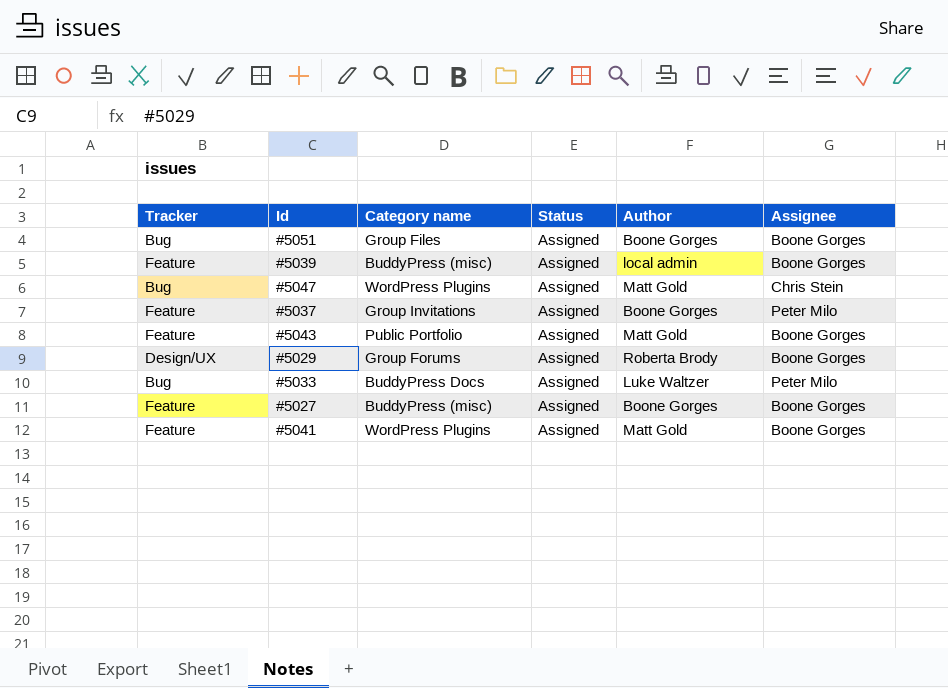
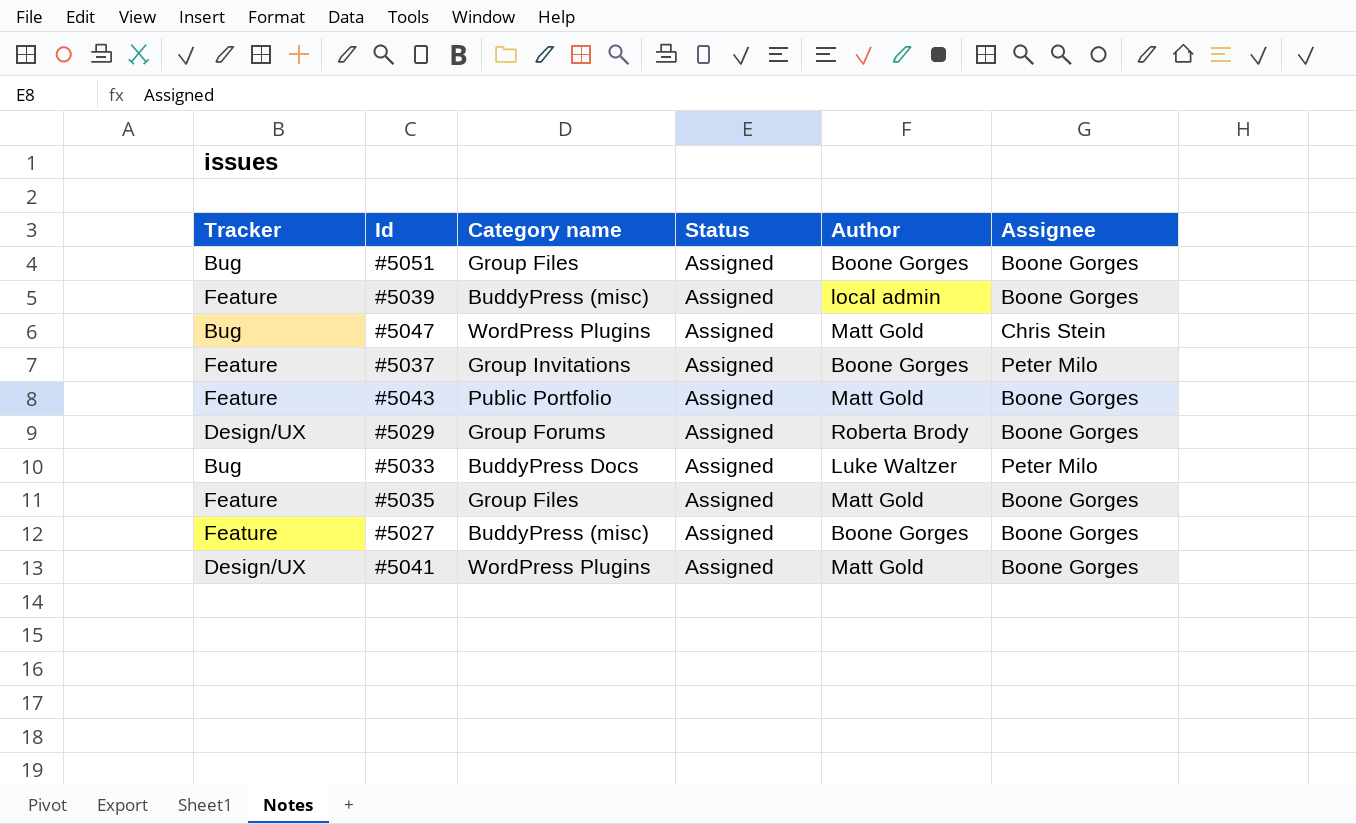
row #5035: none -> Feature | Group Files | Assigned | Matt Gold | Boone Gorges
#5041 | Tracker: Feature -> Design/UX

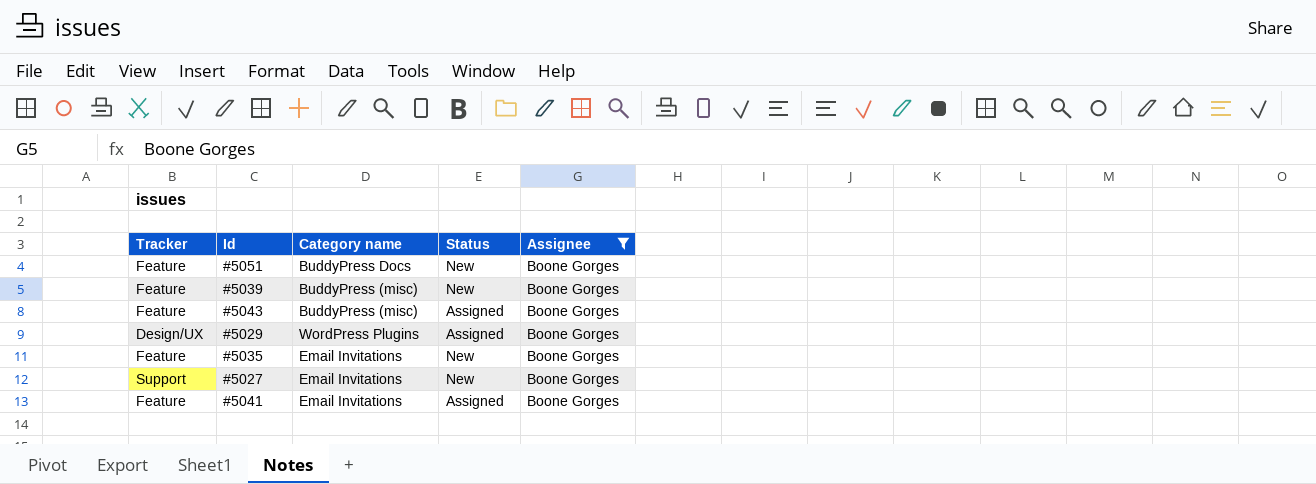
filter: none -> Assignee = Boone Gorges
column Author | position: 5 -> none
#5051 | Tracker: Bug -> Feature
#5051 | Category name: Group Files -> BuddyPress Docs
#5051 | Status: Assigned -> New
#5039 | Status: Assigned -> New
#5043 | Category name: Public Portfolio -> BuddyPress (misc)
#5029 | Category name: Group Forums -> WordPress Plugins
#5035 | Category name: Group Files -> Email Invitations
#5035 | Status: Assigned -> New
#5027 | Tracker: Feature -> Support
#5027 | Category name: BuddyPress (misc) -> Email Invitations
#5027 | Status: Assigned -> New
#5041 | Tracker: Design/UX -> Feature
#5041 | Category name: WordPress Plugins -> Email Invitations

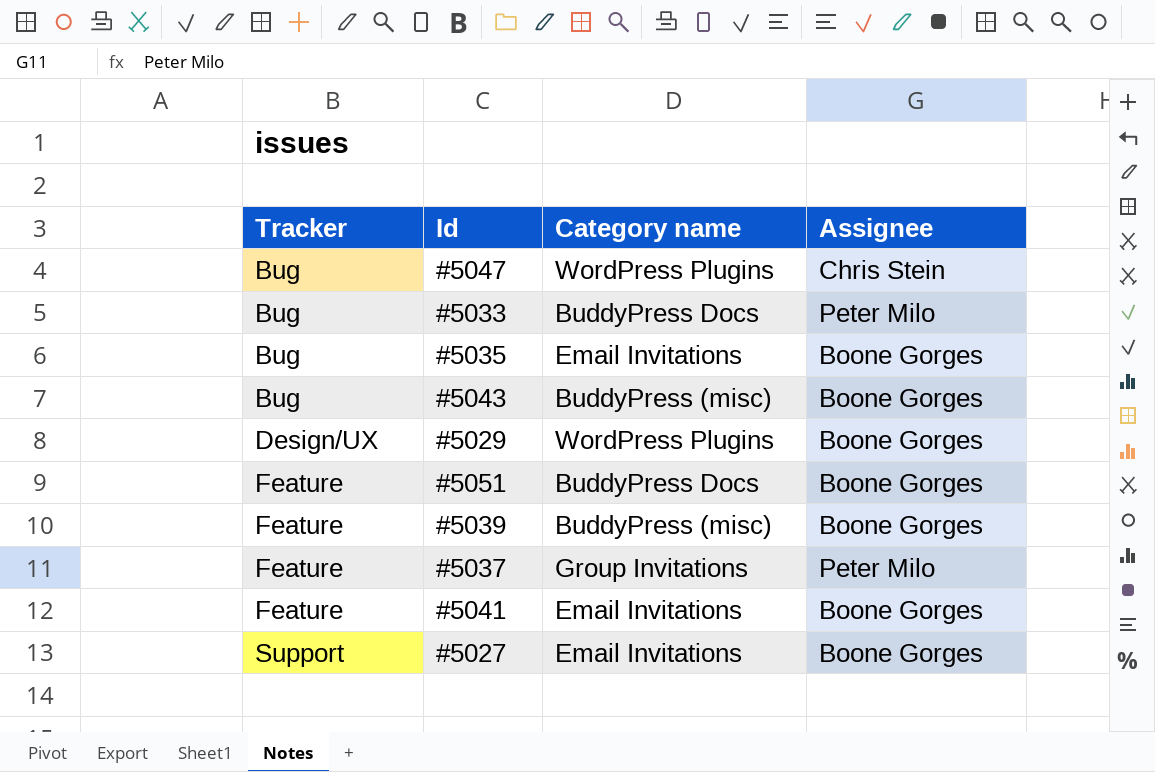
filter: Assignee = Boone Gorges -> none
row order: none -> Tracker ascending
column Status | position: 4 -> none
#5035 | Tracker: Feature -> Bug
#5043 | Tracker: Feature -> Bug

